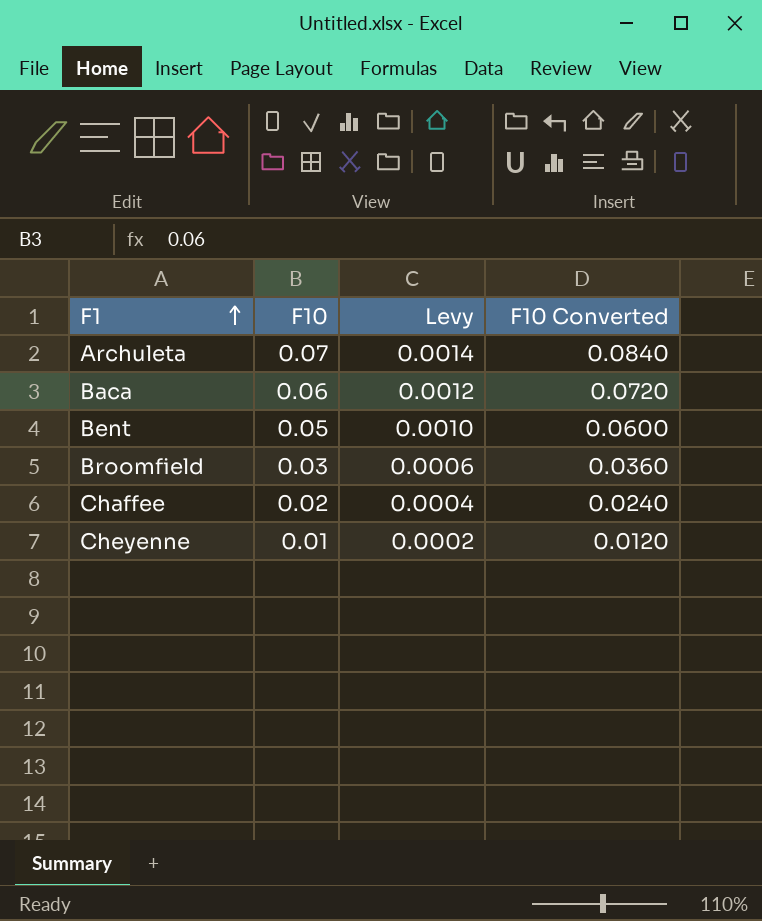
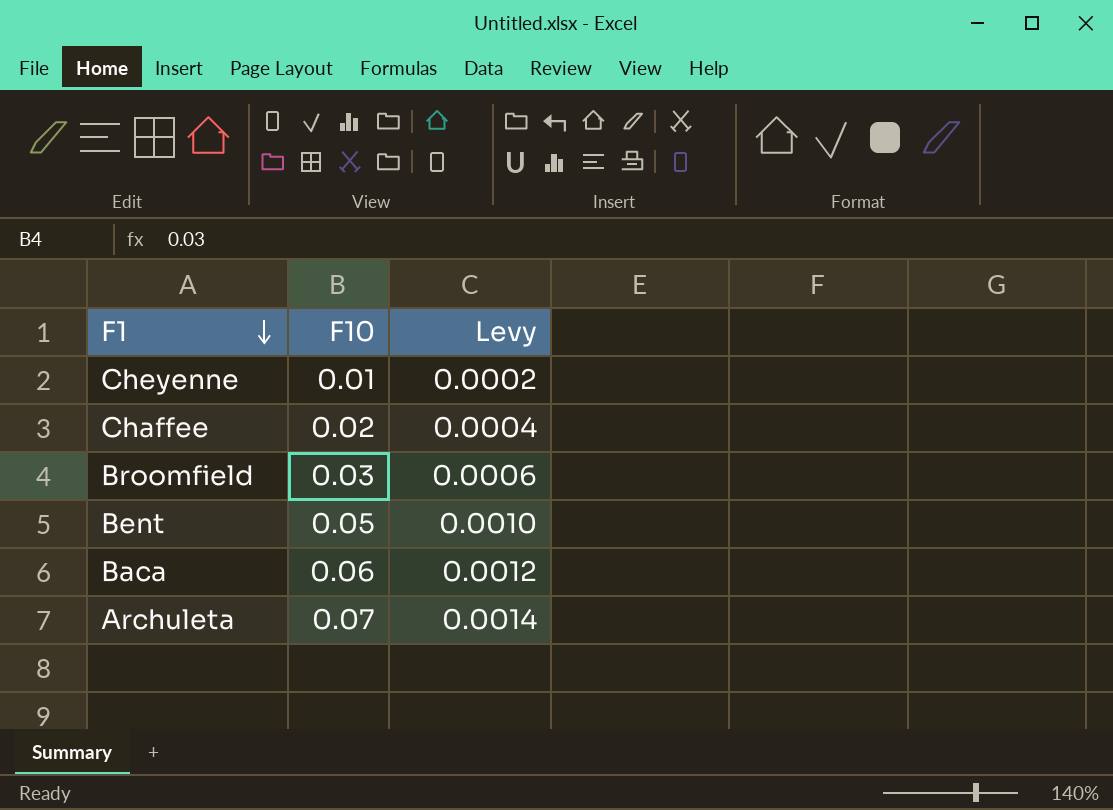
row order: F1 ascending -> F1 descending
column F10 Converted | formula: [F10] * 1.2 -> none

